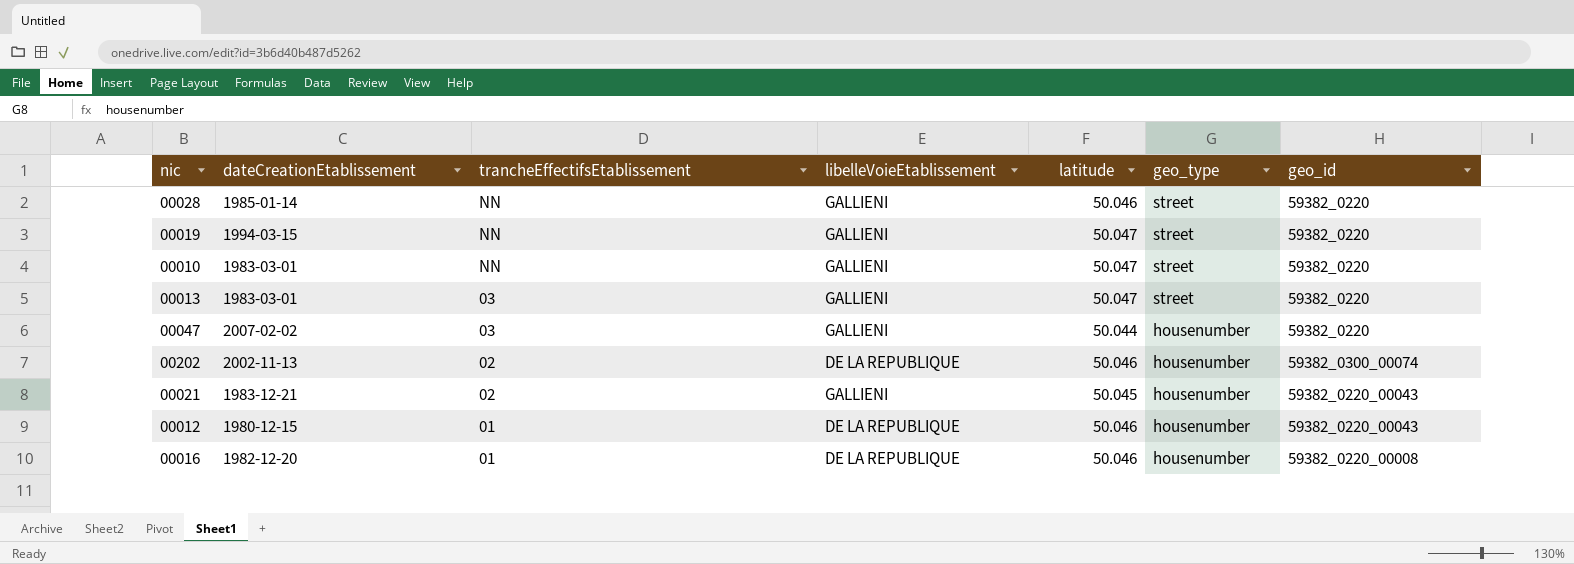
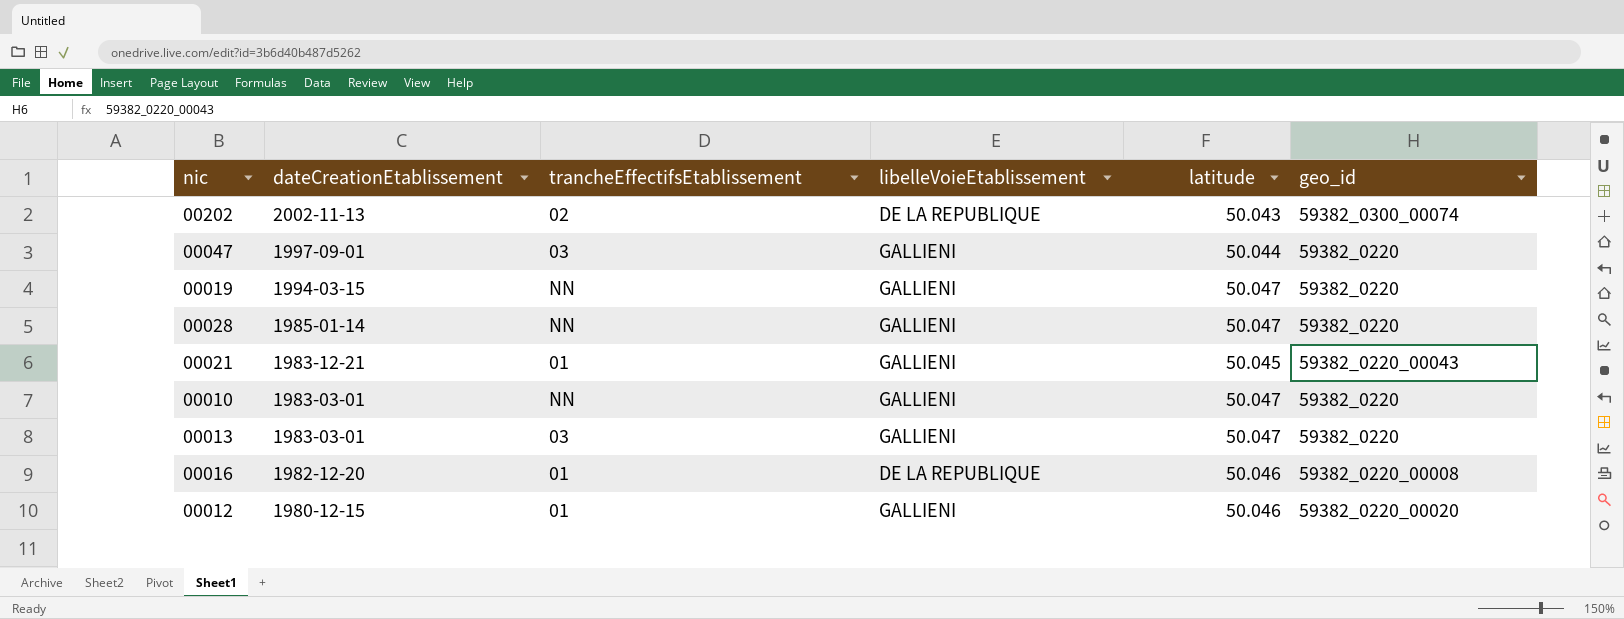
row order: trancheEffectifsEtablissement descending -> dateCreationEtablissement descending
column geo_type | position: 6 -> none
00202 | latitude: 50.046 -> 50.043
00047 | dateCreationEtablissement: 2007-02-02 -> 1997-09-01
00028 | latitude: 50.046 -> 50.047
00021 | trancheEffectifsEtablissement: 02 -> 01
00012 | libelleVoieEtablissement: DE LA REPUBLIQUE -> GALLIENI
00012 | geo_id: 59382_0220_00043 -> 59382_0220_00020

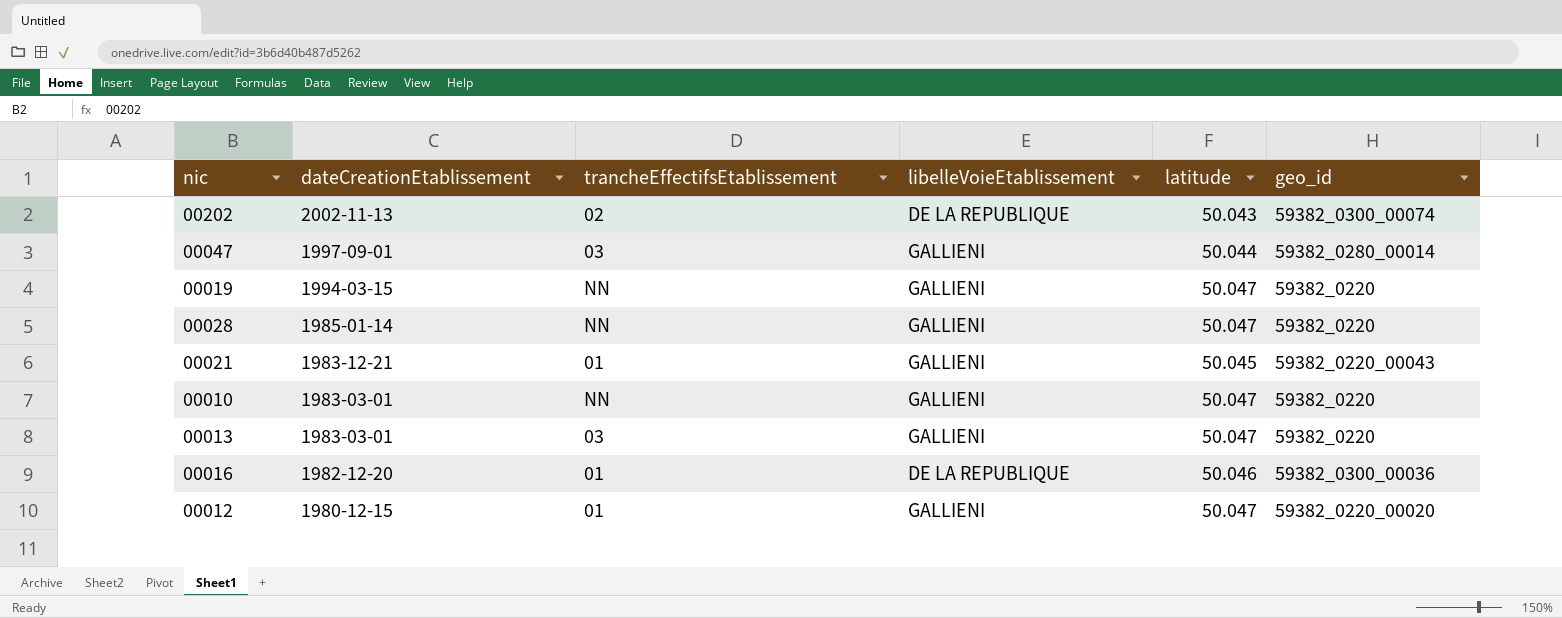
00047 | geo_id: 59382_0220 -> 59382_0280_00014
00016 | geo_id: 59382_0220_00008 -> 59382_0300_00036
00012 | latitude: 50.046 -> 50.047

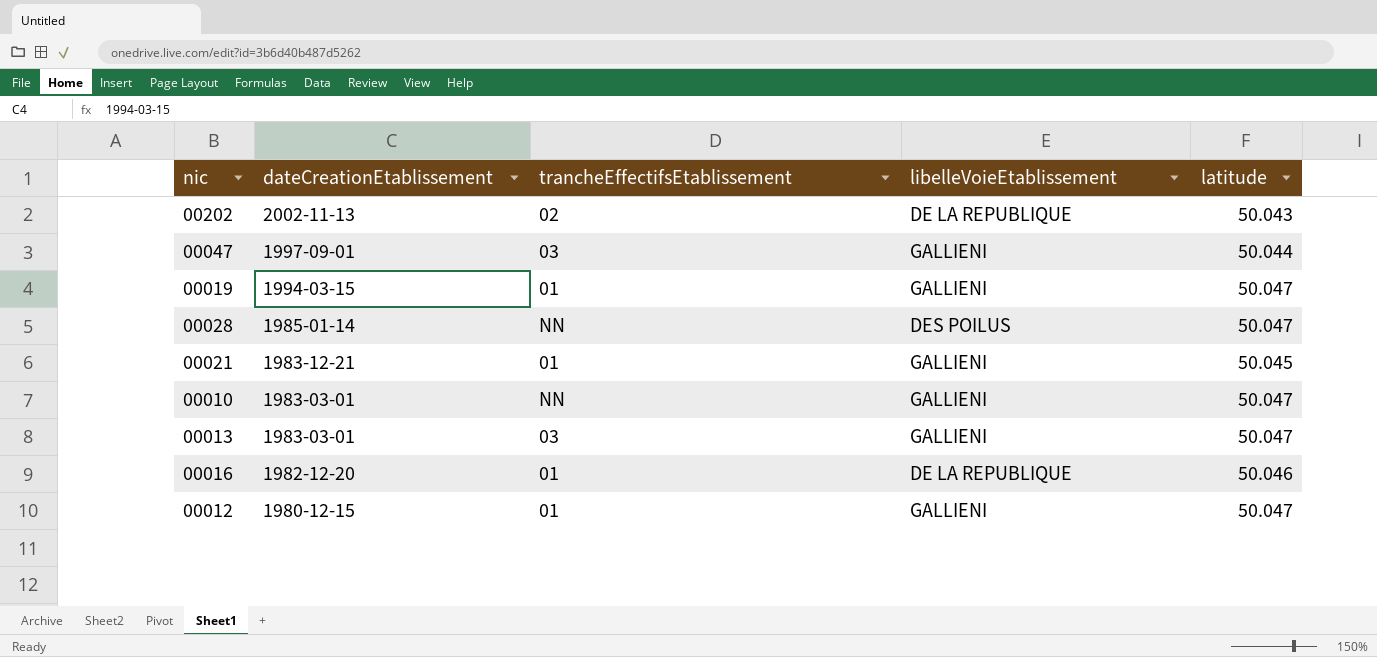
column geo_id | position: 6 -> none
00019 | trancheEffectifsEtablissement: NN -> 01
00028 | libelleVoieEtablissement: GALLIENI -> DES POILUS

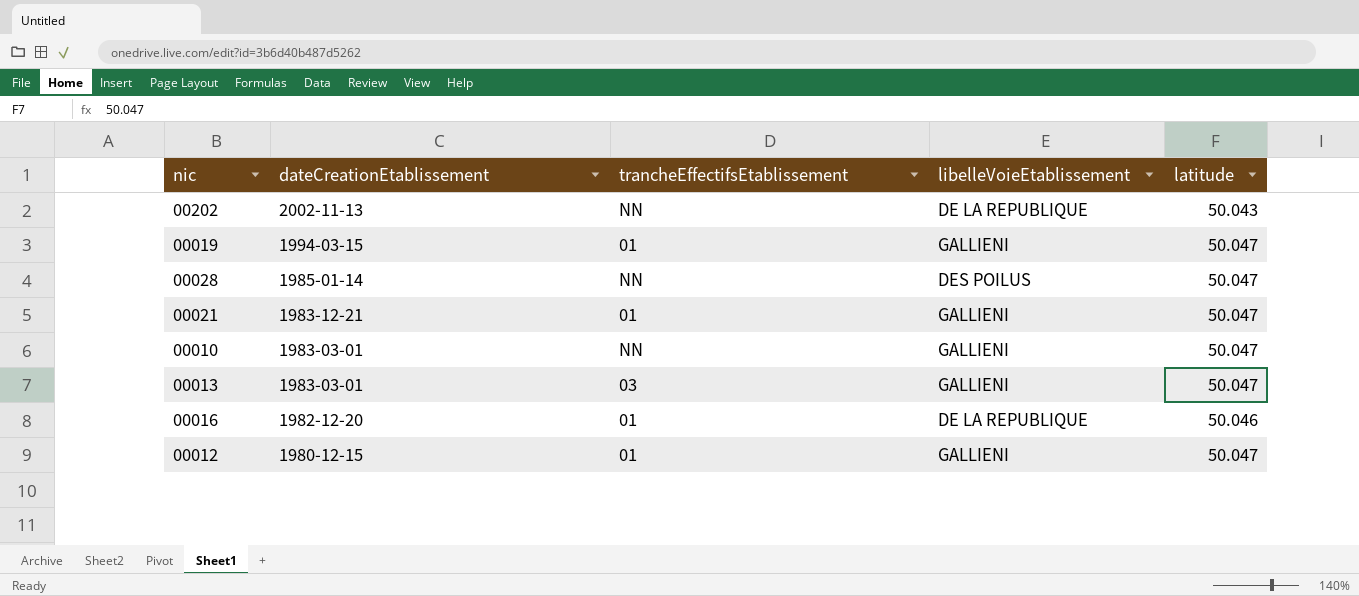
row 00047: 1997-09-01 | 03 | GALLIENI | 50.044 -> none
00202 | trancheEffectifsEtablissement: 02 -> NN
00021 | latitude: 50.045 -> 50.047

